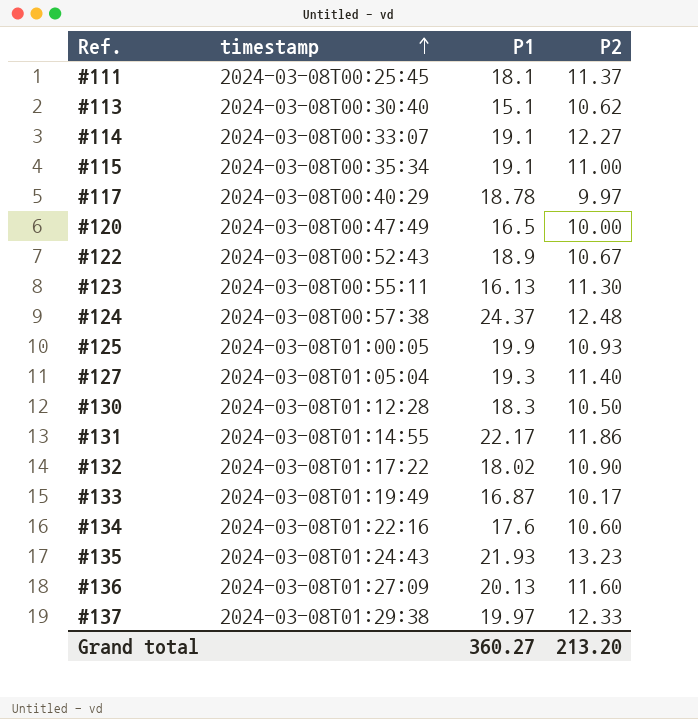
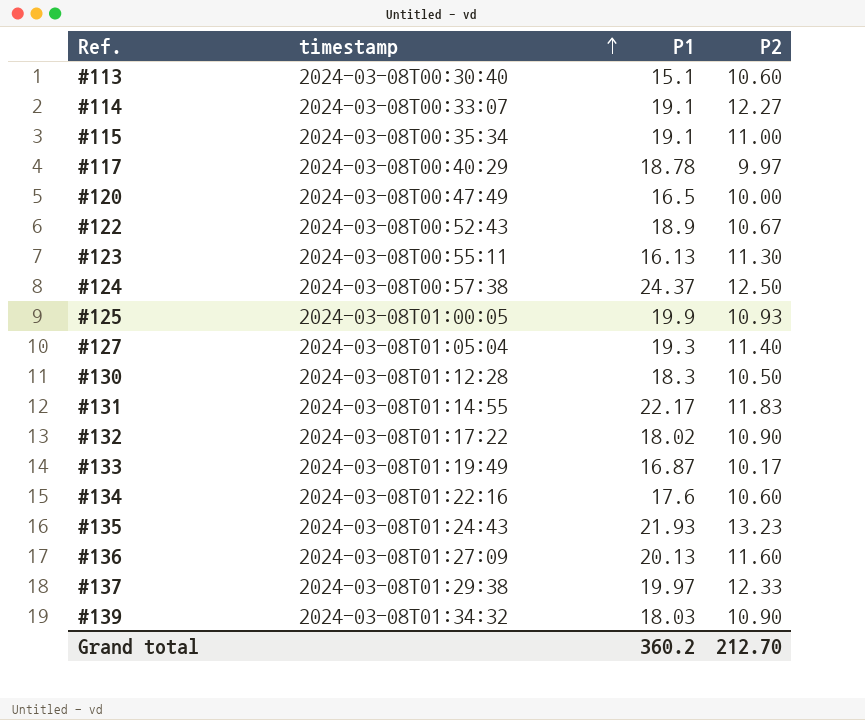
row #111: 2024-03-08T00:25:45 | 18.1 | 11.37 -> none
#113 | P2: 10.62 -> 10.60
#124 | P2: 12.48 -> 12.50
#131 | P2: 11.86 -> 11.83
row #139: none -> 2024-03-08T01:34:32 | 18.03 | 10.90
Grand total | P1: 360.27 -> 360.2
Grand total | P2: 213.20 -> 212.70

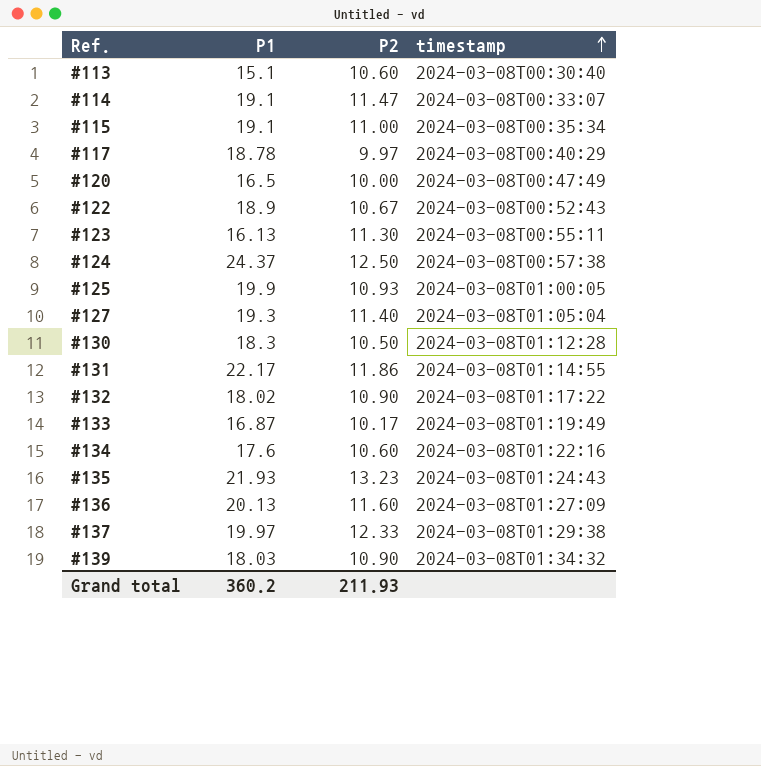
column timestamp | position: 2 -> 4
#114 | P2: 12.27 -> 11.47
#131 | P2: 11.83 -> 11.86
Grand total | P2: 212.70 -> 211.93

